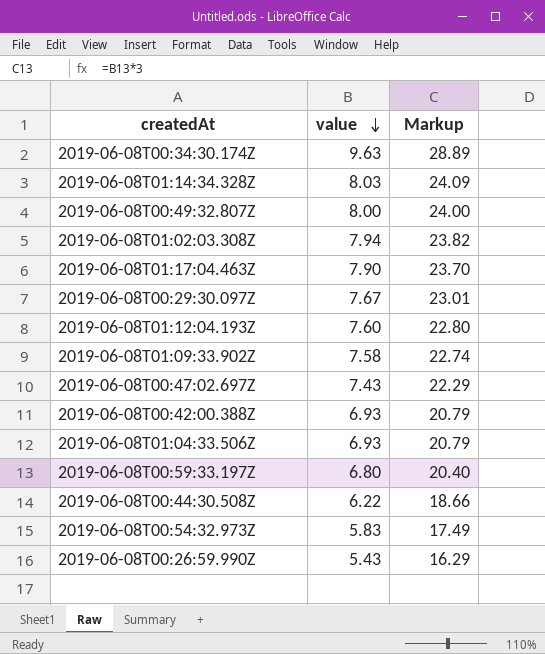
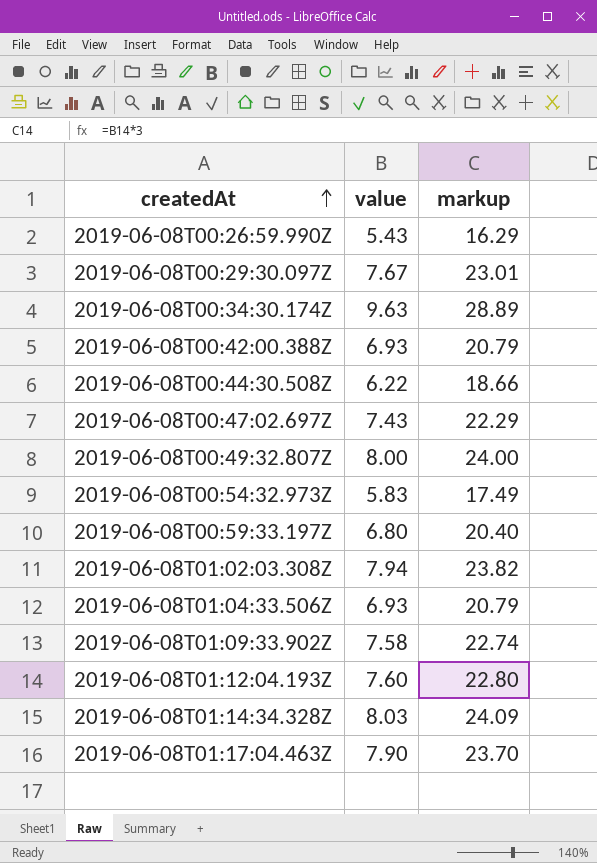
row order: value descending -> createdAt ascending
column name: Markup -> markup

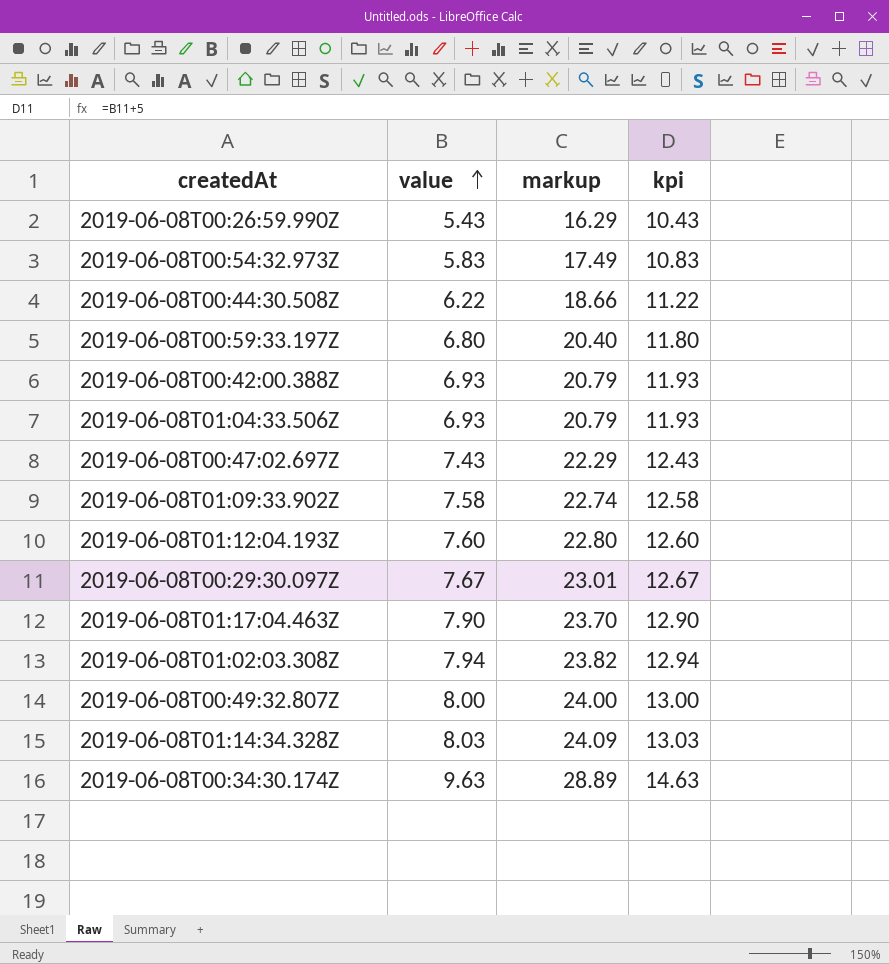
row order: createdAt ascending -> value ascending
column kpi | formula: none -> [value] + 5

